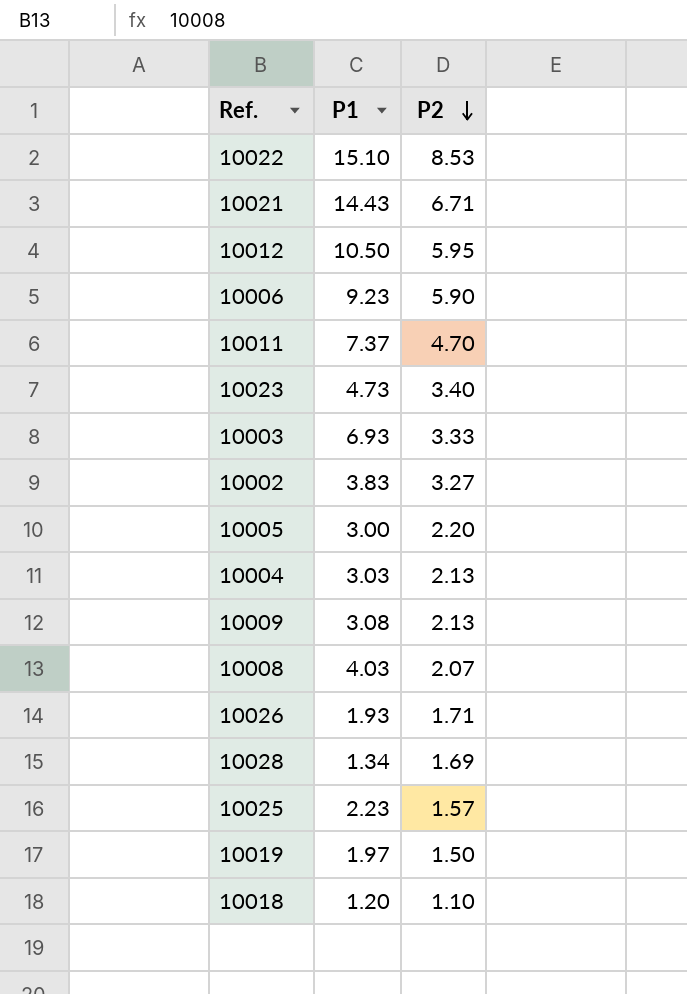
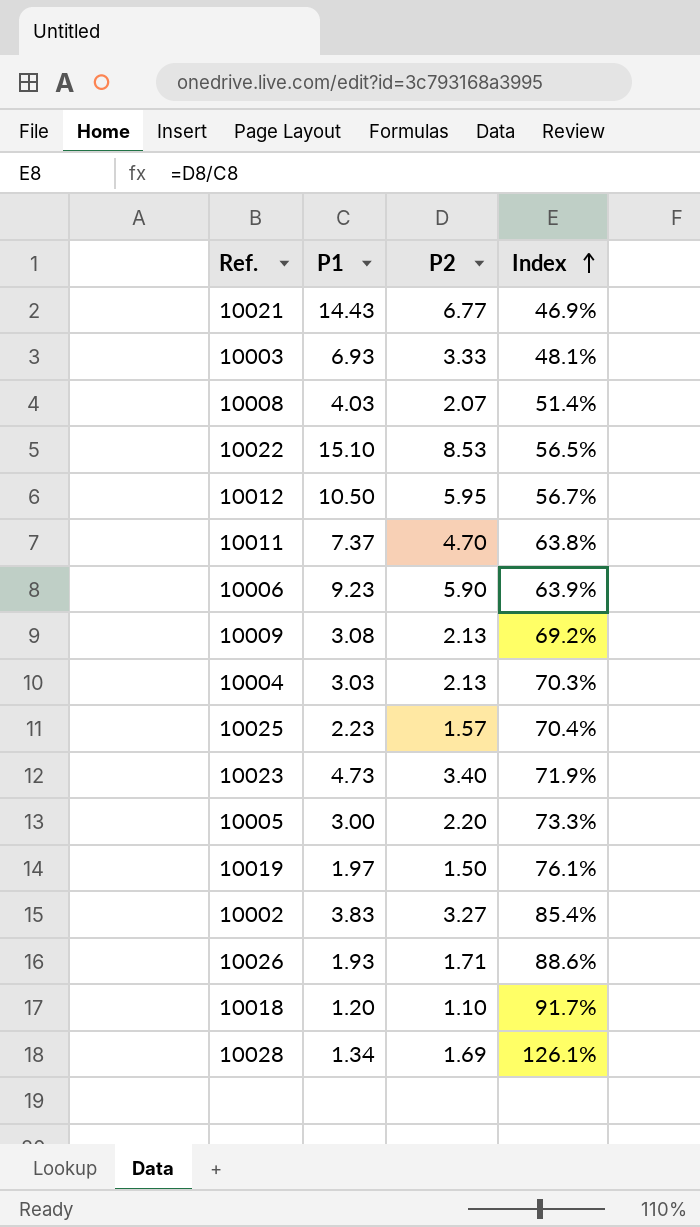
row order: P2 descending -> Index ascending
column Index | formula: none -> [P2] / [P1]
10021 | P2: 6.71 -> 6.77

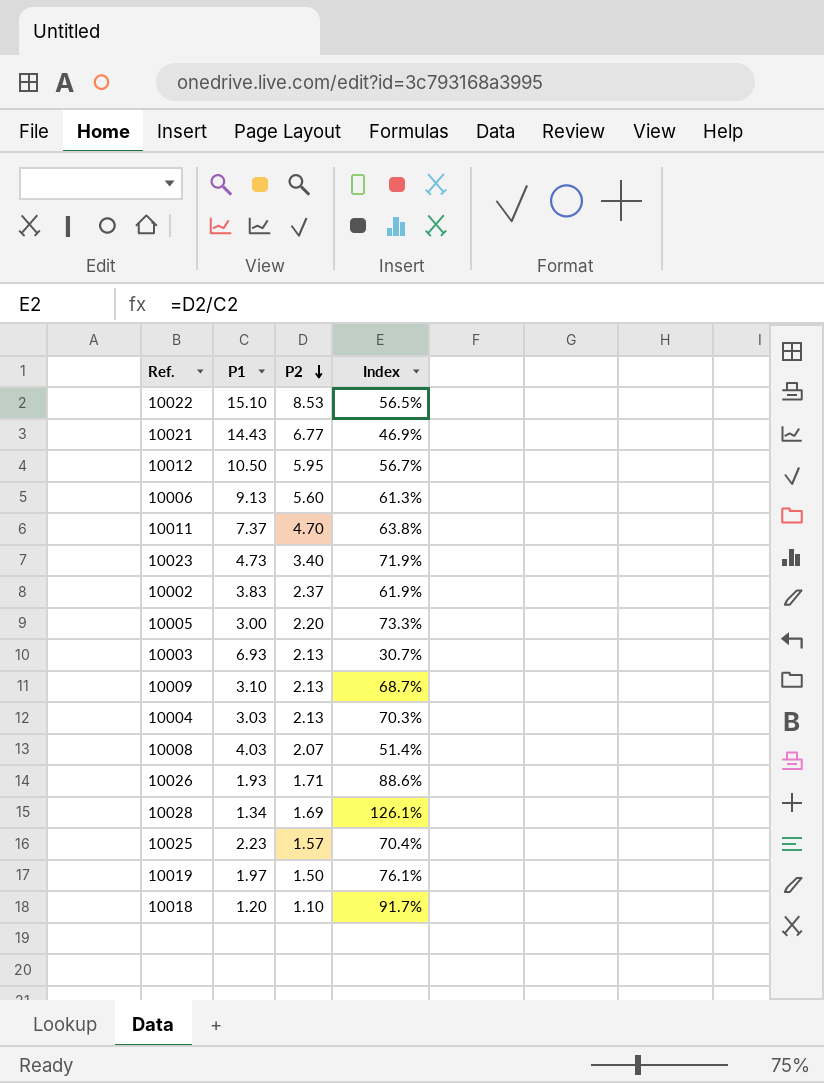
row order: Index ascending -> P2 descending
10006 | P1: 9.23 -> 9.13
10006 | P2: 5.90 -> 5.60
10006 | Index: 63.9% -> 61.3%
10002 | P2: 3.27 -> 2.37
10002 | Index: 85.4% -> 61.9%
10003 | P2: 3.33 -> 2.13
10003 | Index: 48.1% -> 30.7%
10009 | P1: 3.08 -> 3.10
10009 | Index: 69.2% -> 68.7%

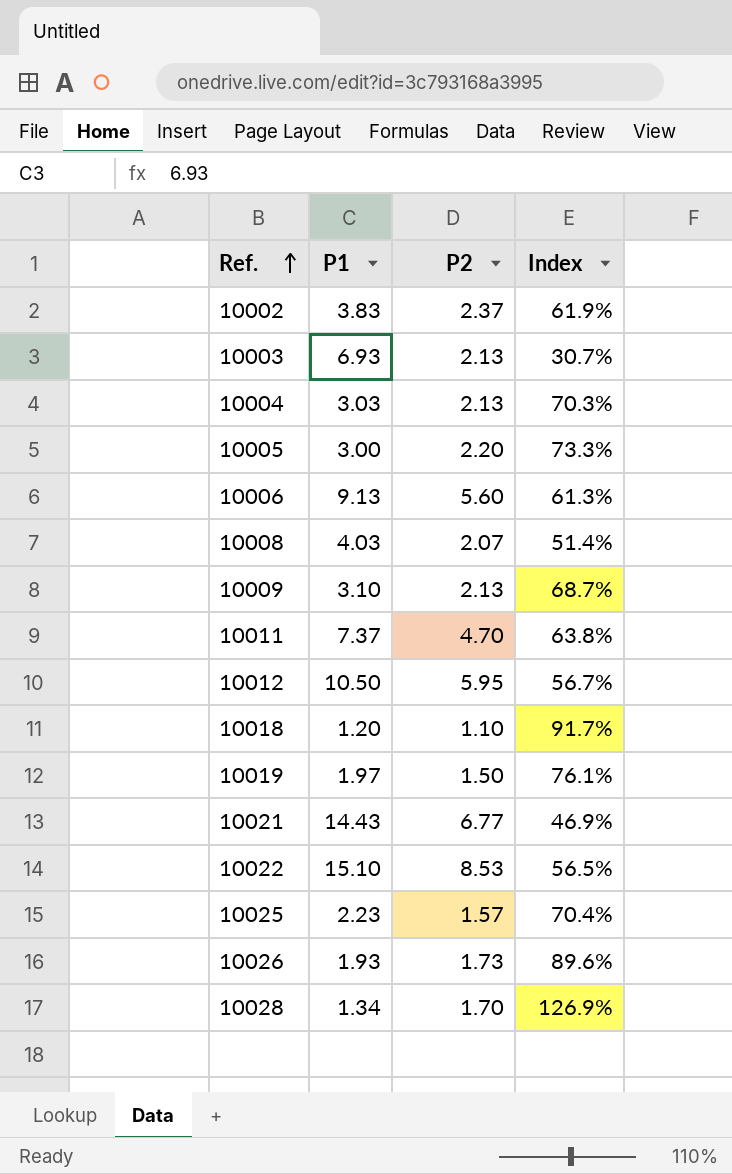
row order: P2 descending -> Ref. ascending
row 10023: 4.73 | 3.40 | 71.9% -> none
10026 | P2: 1.71 -> 1.73
10026 | Index: 88.6% -> 89.6%
10028 | P2: 1.69 -> 1.70
10028 | Index: 126.1% -> 126.9%

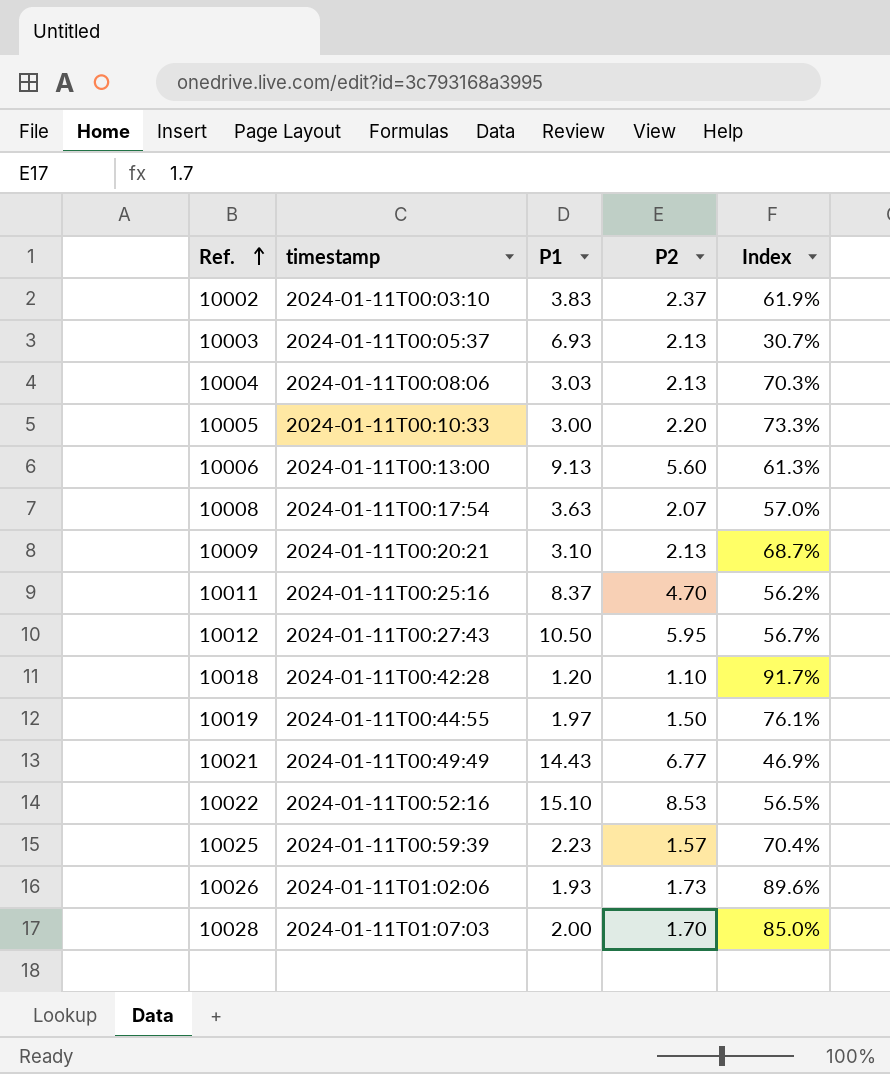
column timestamp | position: none -> 2
10008 | P1: 4.03 -> 3.63
10008 | Index: 51.4% -> 57.0%
10011 | P1: 7.37 -> 8.37
10011 | Index: 63.8% -> 56.2%
10028 | P1: 1.34 -> 2.00
10028 | Index: 126.9% -> 85.0%

